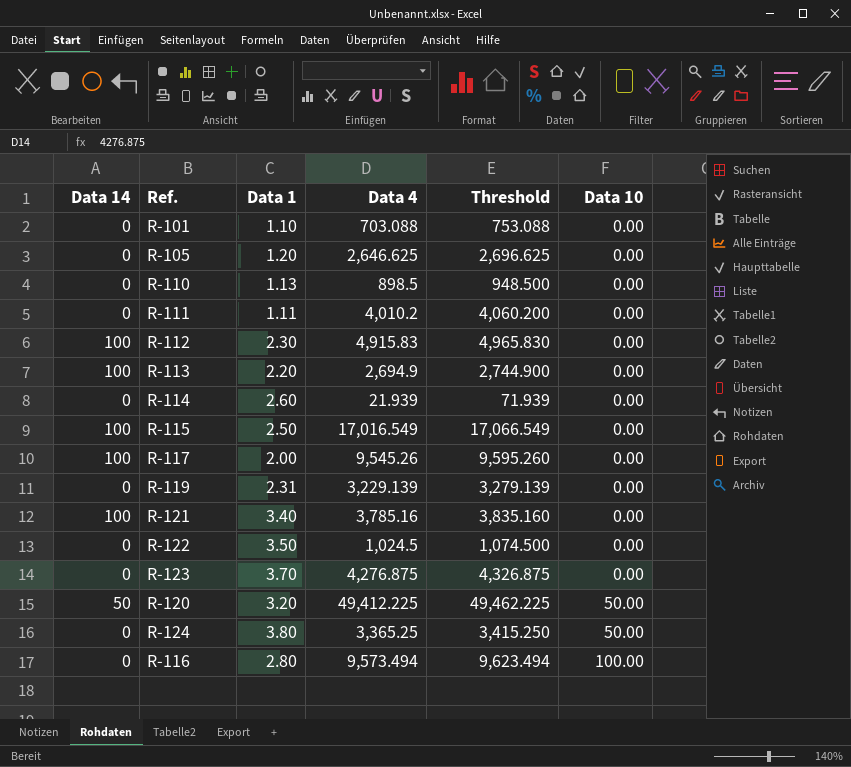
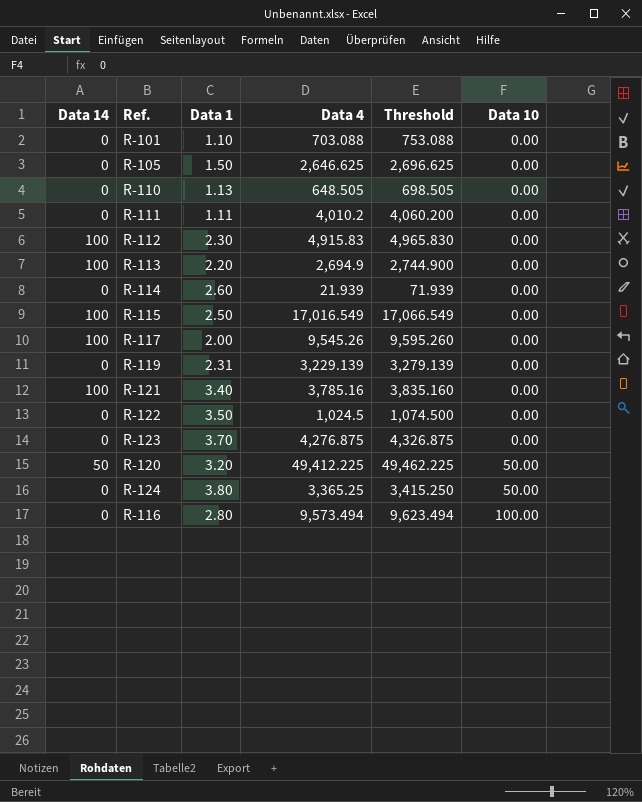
R-105 | Data 1: 1.20 -> 1.50
R-110 | Data 4: 898.5 -> 648.505
R-110 | Threshold: 948.500 -> 698.505

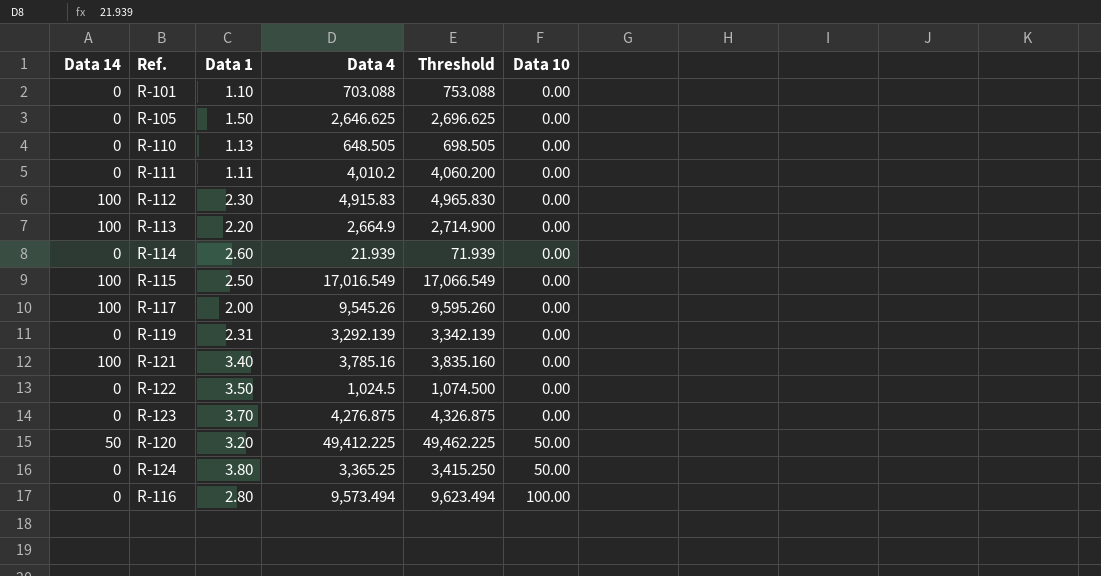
R-113 | Data 4: 2,694.9 -> 2,664.9
R-113 | Threshold: 2,744.900 -> 2,714.900
R-119 | Data 4: 3,229.139 -> 3,292.139
R-119 | Threshold: 3,279.139 -> 3,342.139

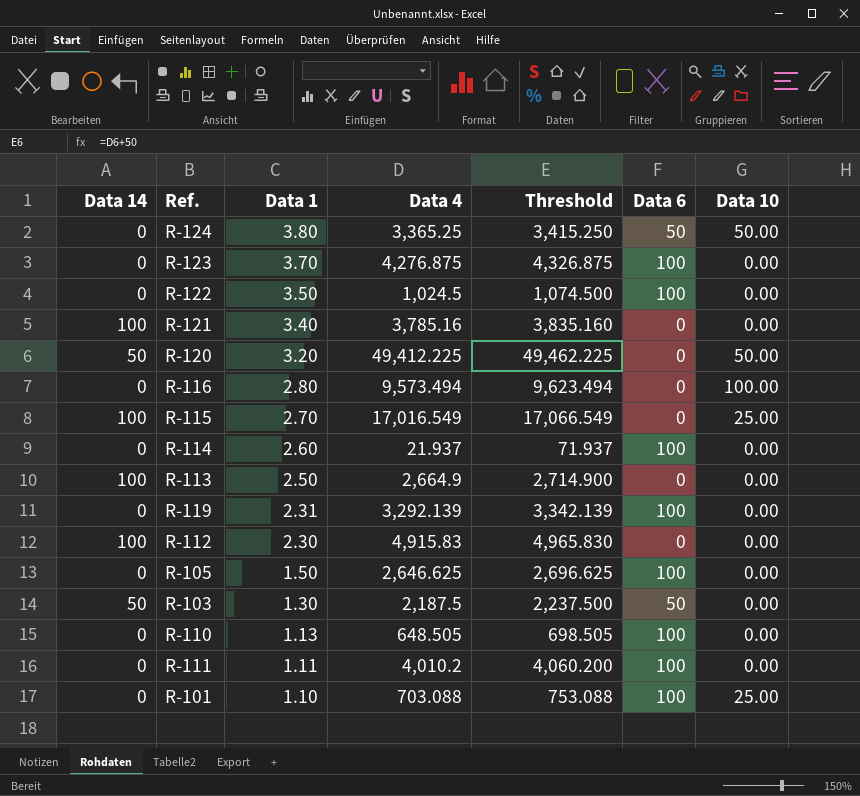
row order: Data 10 ascending -> Data 1 descending
column Data 6 | position: none -> 6
row R-117: 100 | 2.00 | 9,545.26 | 9,595.260 | 0.00 -> none
R-115 | Data 1: 2.50 -> 2.70
R-115 | Data 10: 0.00 -> 25.00
R-114 | Data 4: 21.939 -> 21.937
R-114 | Threshold: 71.939 -> 71.937
R-113 | Data 1: 2.20 -> 2.50
row R-103: none -> 50 | 1.30 | 2,187.5 | 2,237.500 | 50 | 0.00
R-101 | Data 10: 0.00 -> 25.00

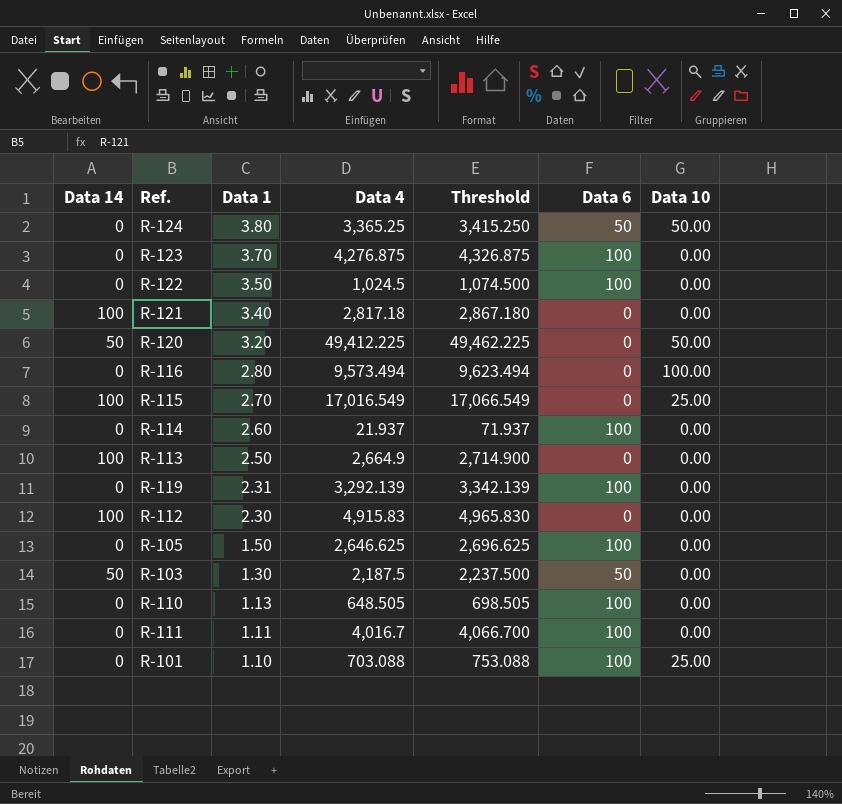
R-121 | Data 4: 3,785.16 -> 2,817.18
R-121 | Threshold: 3,835.160 -> 2,867.180
R-111 | Data 4: 4,010.2 -> 4,016.7
R-111 | Threshold: 4,060.200 -> 4,066.700

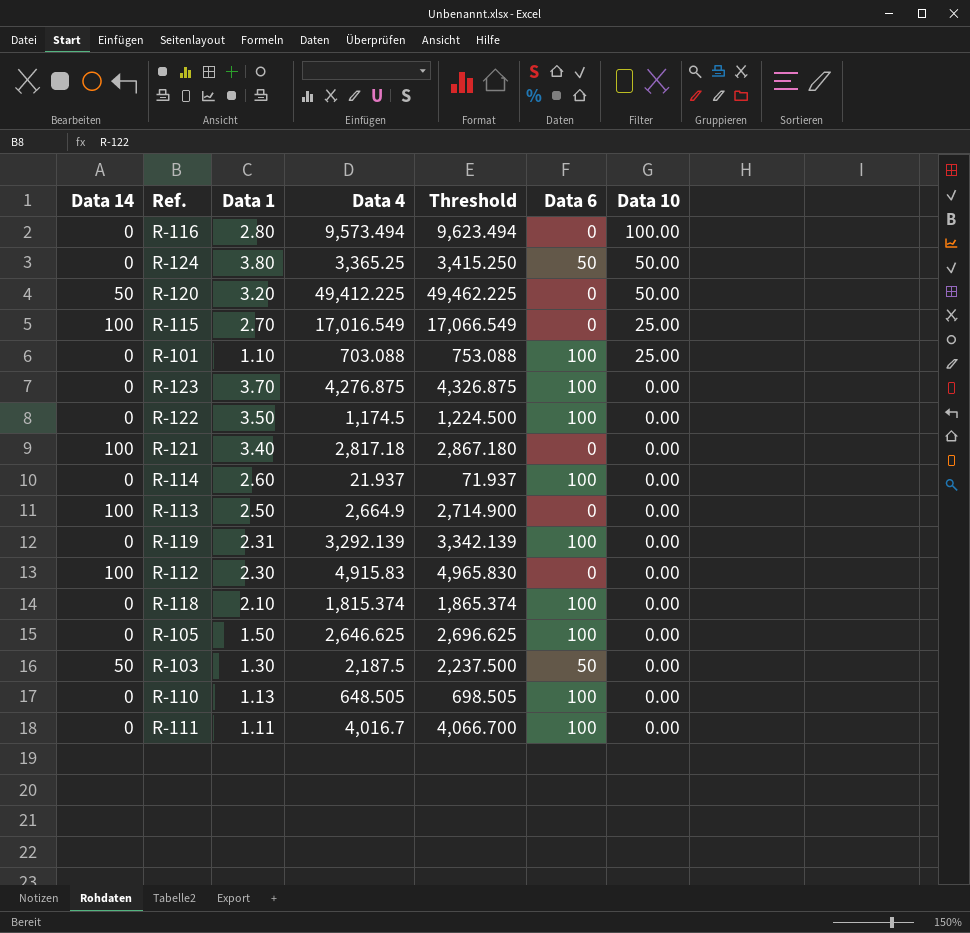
row order: Data 1 descending -> Data 10 descending
R-122 | Data 4: 1,024.5 -> 1,174.5
R-122 | Threshold: 1,074.500 -> 1,224.500
row R-118: none -> 0 | 2.10 | 1,815.374 | 1,865.374 | 100 | 0.00

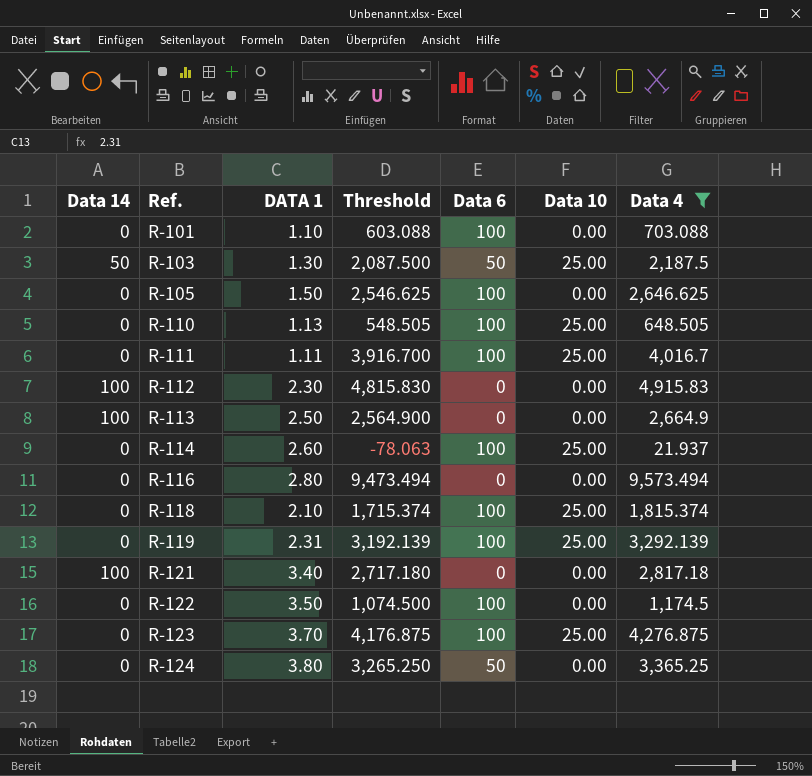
filter: none -> Data 4 <= 9,573.494
row order: Data 10 descending -> Ref. ascending
column name: Data 1 -> DATA 1
column Threshold | formula: [Data 4] + 50 -> [Data 4] - 100
column Data 4 | position: 4 -> 7
R-101 | Data 10: 25.00 -> 0.00
R-103 | Data 10: 0.00 -> 25.00
R-110 | Data 10: 0.00 -> 25.00
R-111 | Data 10: 0.00 -> 25.00
R-114 | Data 10: 0.00 -> 25.00
R-116 | Data 10: 100.00 -> 0.00
R-118 | Data 10: 0.00 -> 25.00
R-119 | Data 10: 0.00 -> 25.00
R-123 | Data 10: 0.00 -> 25.00
R-124 | Data 10: 50.00 -> 0.00

